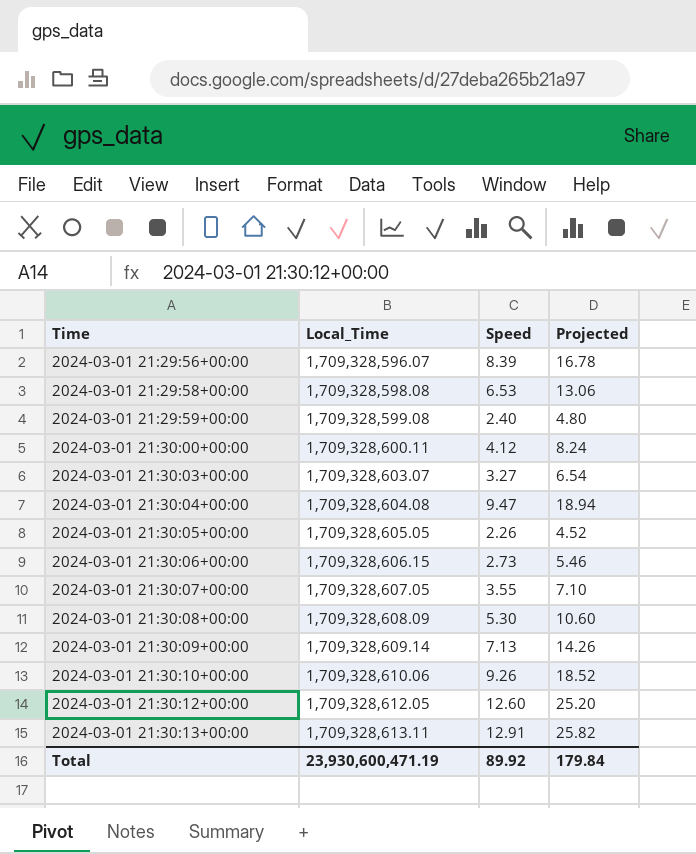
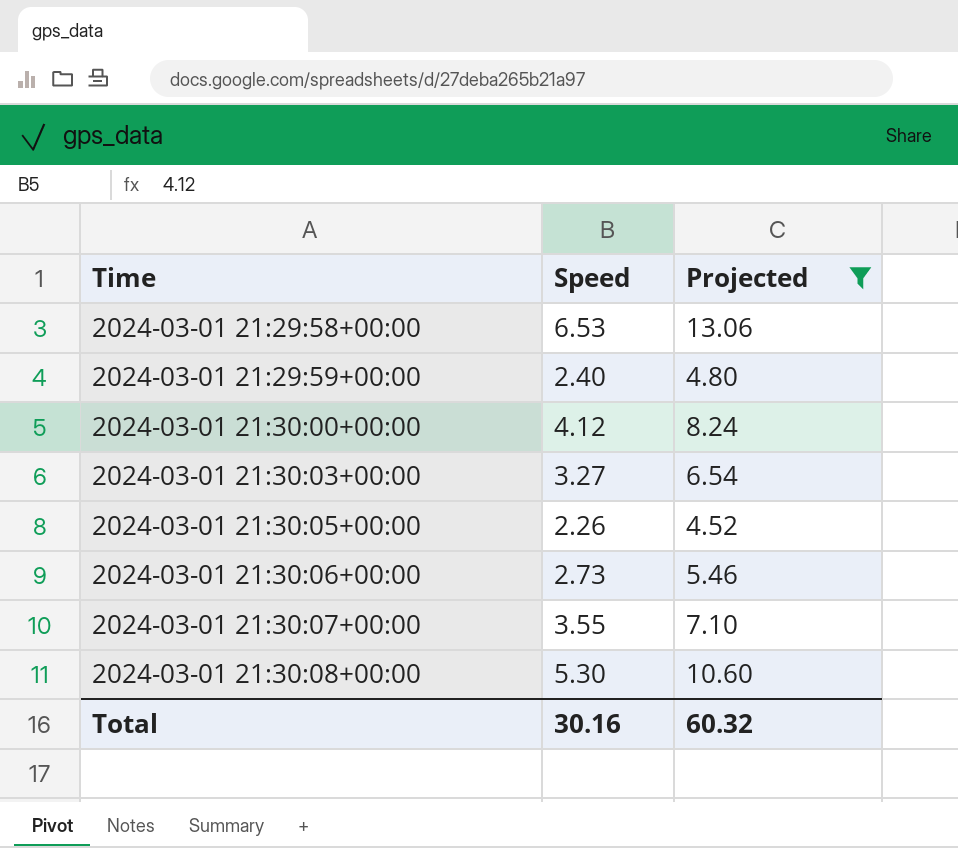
filter: none -> Projected <= 13.06
column Local_Time | position: 2 -> none
Total | Speed: 89.92 -> 30.16
Total | Projected: 179.84 -> 60.32

